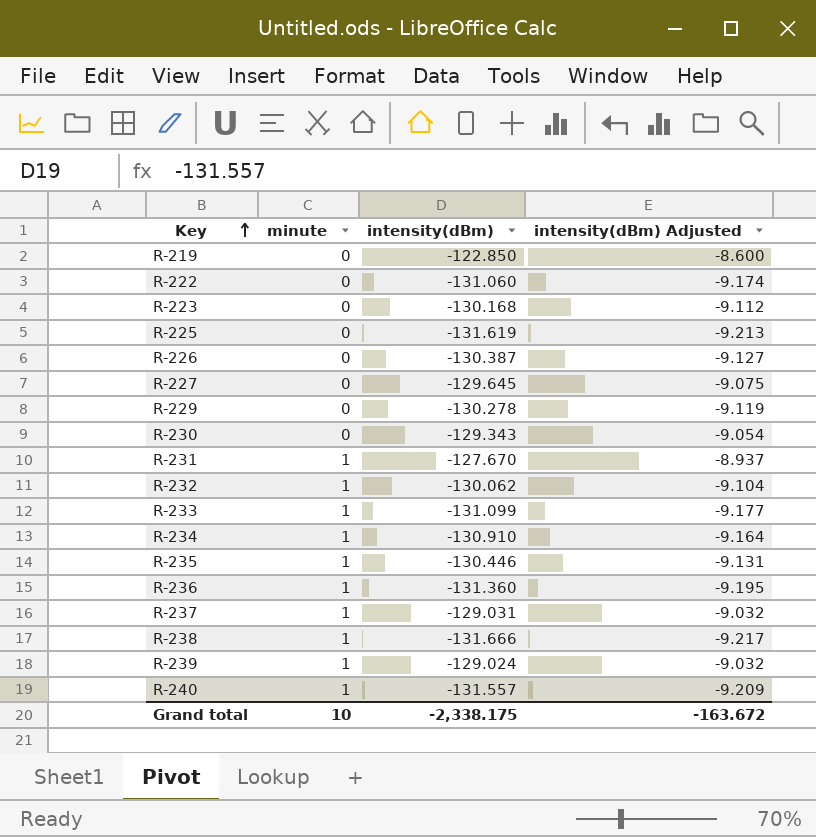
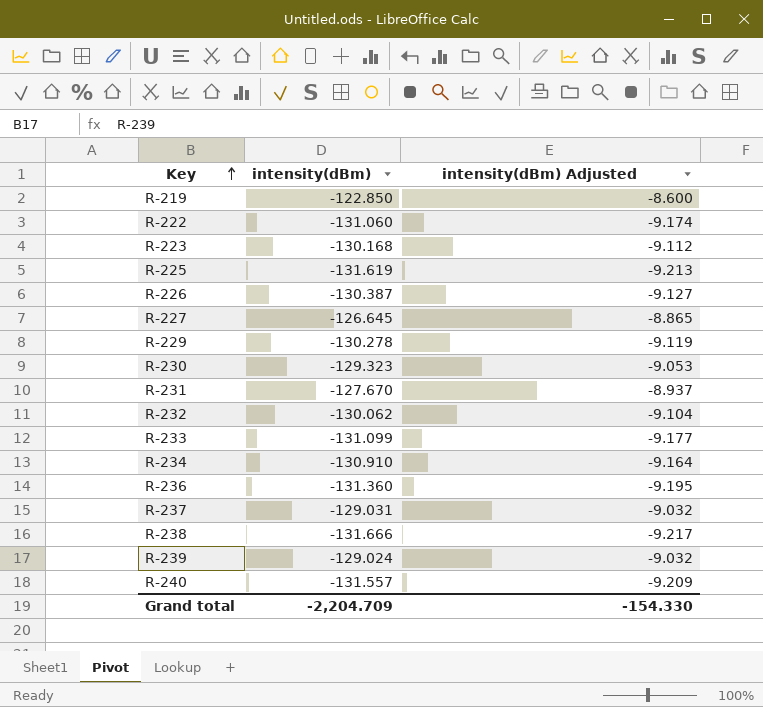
column minute | position: 2 -> none
row R-235: 1 | -130.446 | -9.131 -> none
R-227 | intensity(dBm): -129.645 -> -126.645
R-227 | intensity(dBm) Adjusted: -9.075 -> -8.865
R-230 | intensity(dBm): -129.343 -> -129.323
R-230 | intensity(dBm) Adjusted: -9.054 -> -9.053
Grand total | intensity(dBm): -2,338.175 -> -2,204.709
Grand total | intensity(dBm) Adjusted: -163.672 -> -154.330

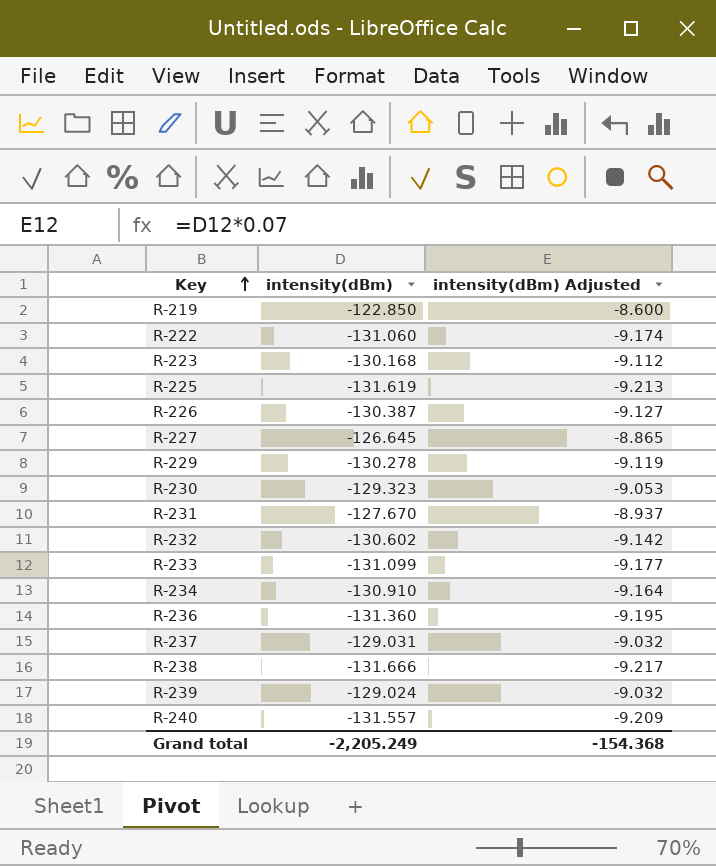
R-232 | intensity(dBm): -130.062 -> -130.602
R-232 | intensity(dBm) Adjusted: -9.104 -> -9.142
Grand total | intensity(dBm): -2,204.709 -> -2,205.249
Grand total | intensity(dBm) Adjusted: -154.330 -> -154.368

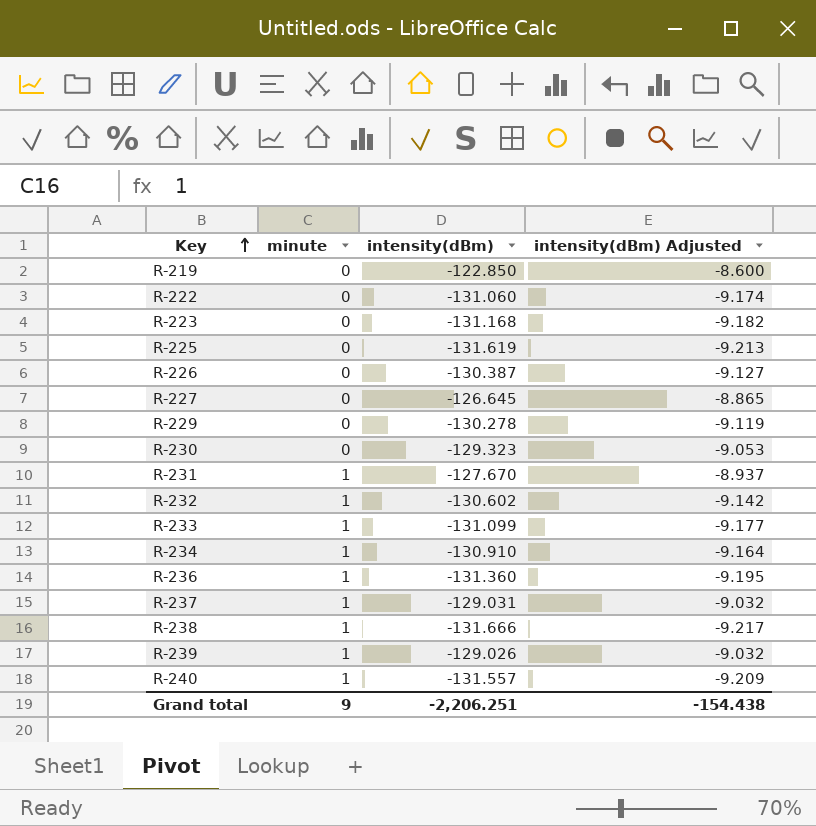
column minute | position: none -> 2
R-223 | intensity(dBm): -130.168 -> -131.168
R-223 | intensity(dBm) Adjusted: -9.112 -> -9.182
R-239 | intensity(dBm): -129.024 -> -129.026
Grand total | intensity(dBm): -2,205.249 -> -2,206.251
Grand total | intensity(dBm) Adjusted: -154.368 -> -154.438

